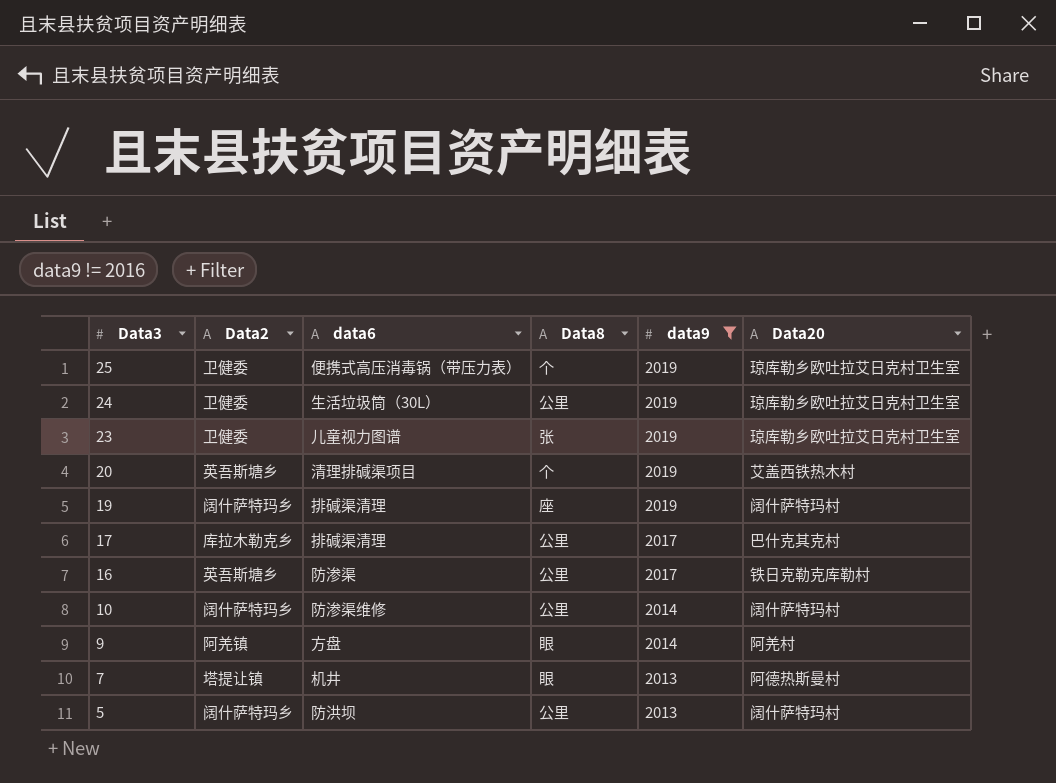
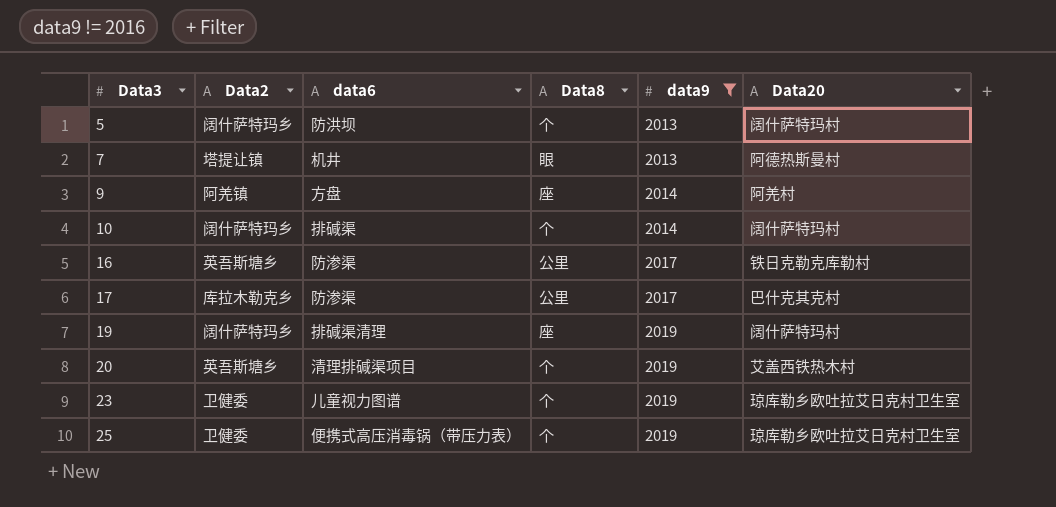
row order: Data3 descending -> Data3 ascending
row 24: 卫健委 | 生活垃圾筒（30L） | 公里 | 2019 | 琼库勒乡欧吐拉艾日克村卫生室 -> none
5 | Data8: 公里 -> 个
9 | Data8: 眼 -> 座
10 | data6: 防渗渠维修 -> 排碱渠
10 | Data8: 公里 -> 个
17 | data6: 排碱渠清理 -> 防渗渠
23 | Data8: 张 -> 个

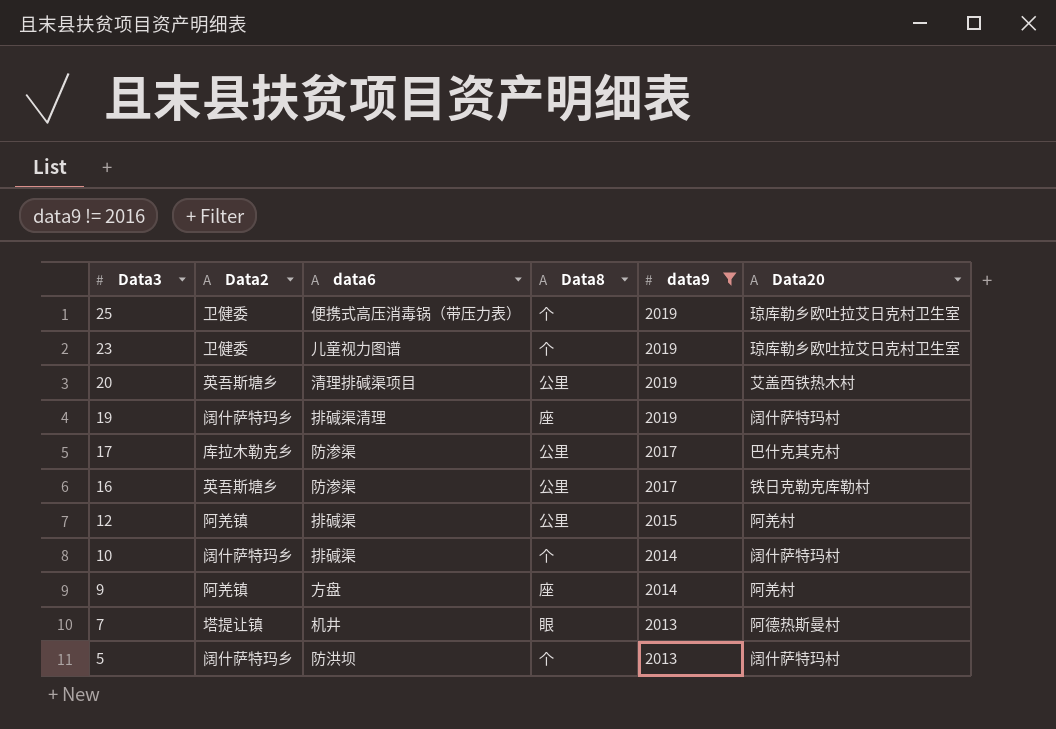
row order: Data3 ascending -> Data3 descending
20 | Data8: 个 -> 公里
row 12: none -> 阿羌镇 | 排碱渠 | 公里 | 2015 | 阿羌村

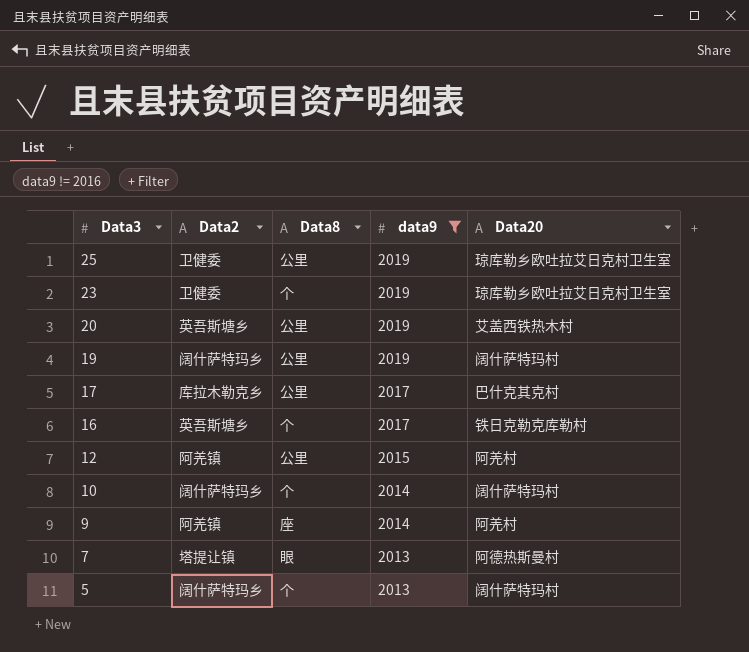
column data6 | position: 3 -> none
25 | Data8: 个 -> 公里
19 | Data8: 座 -> 公里
16 | Data8: 公里 -> 个

